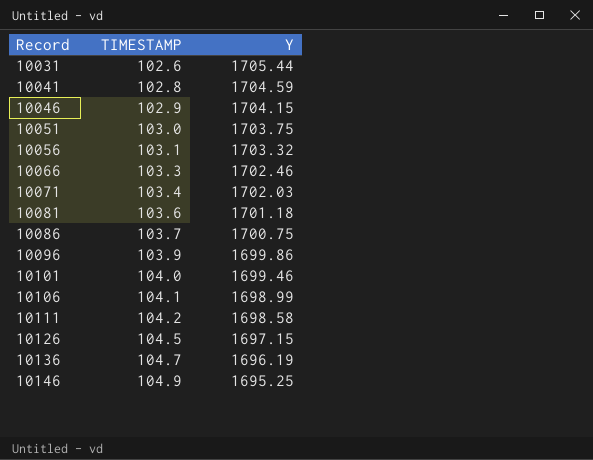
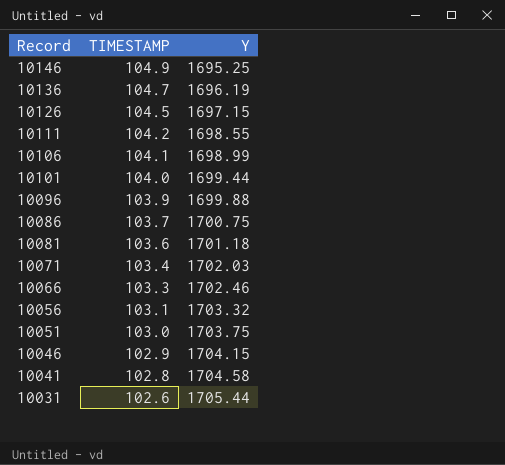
row order: Record ascending -> Record descending
10111 | Y: 1698.58 -> 1698.55
10101 | Y: 1699.46 -> 1699.44
10096 | Y: 1699.86 -> 1699.88
10041 | Y: 1704.59 -> 1704.58

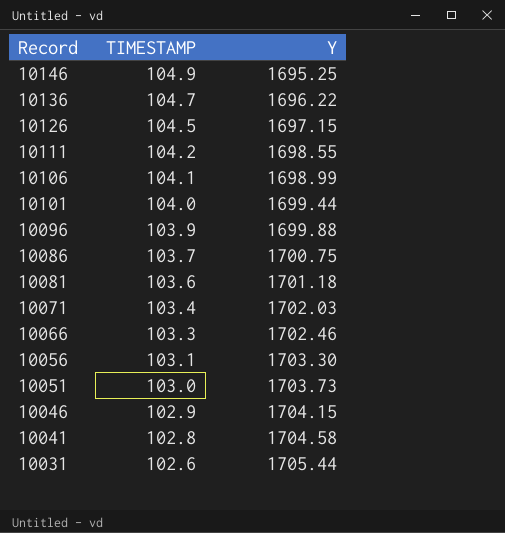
10136 | Y: 1696.19 -> 1696.22
10056 | Y: 1703.32 -> 1703.30
10051 | Y: 1703.75 -> 1703.73

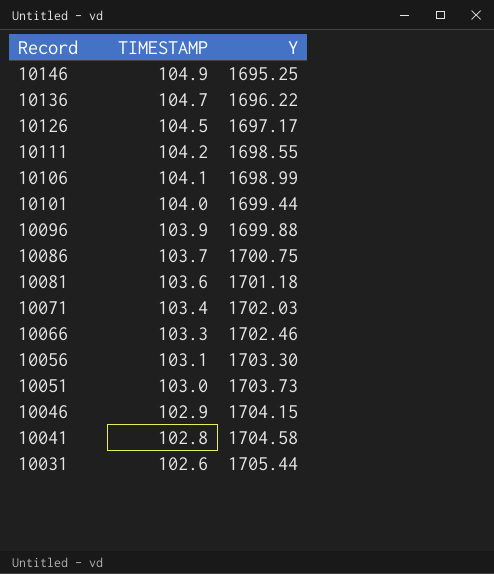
10126 | Y: 1697.15 -> 1697.17

